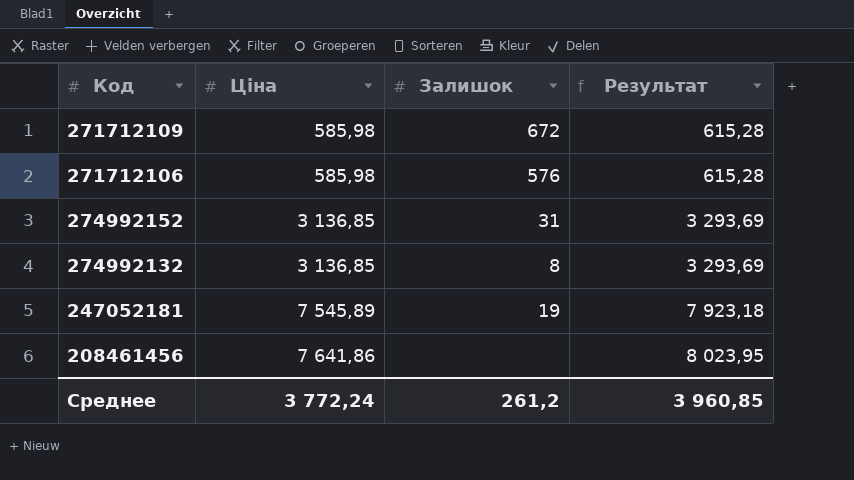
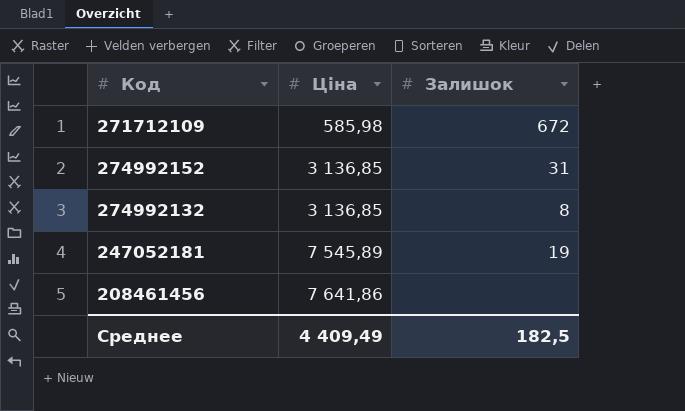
column Результат | formula: [Ціна] * 1,05 -> none
row 271712106: 585,98 | 576 | 615,28 -> none
Среднее | Ціна: 3 772,24 -> 4 409,49
Среднее | Залишок: 261,2 -> 182,5

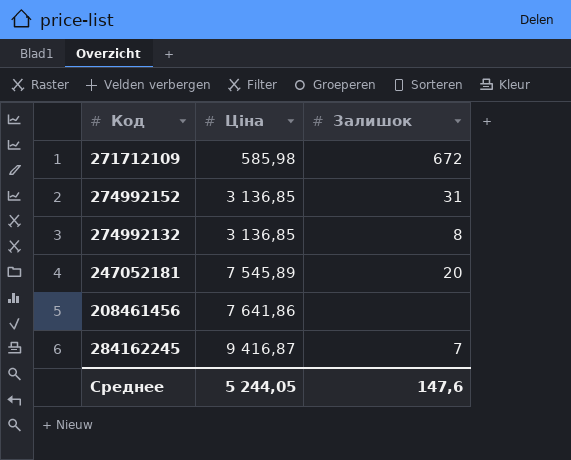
247052181 | Залишок: 19 -> 20
row 284162245: none -> 9 416,87 | 7
Среднее | Ціна: 4 409,49 -> 5 244,05
Среднее | Залишок: 182,5 -> 147,6

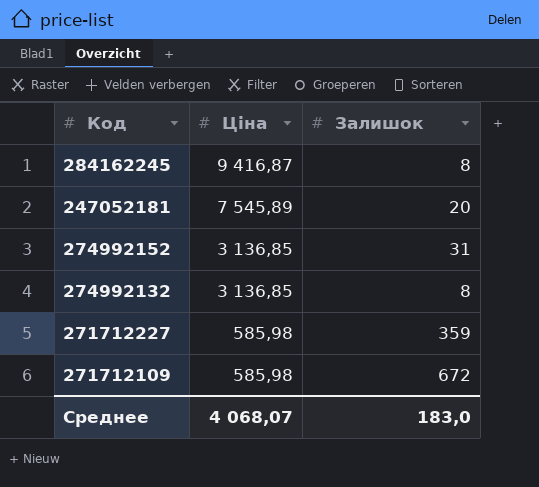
row order: Ціна ascending -> Ціна descending
row 208461456: 7 641,86 | none -> none
284162245 | Залишок: 7 -> 8
row 271712227: none -> 585,98 | 359
Среднее | Ціна: 5 244,05 -> 4 068,07
Среднее | Залишок: 147,6 -> 183,0

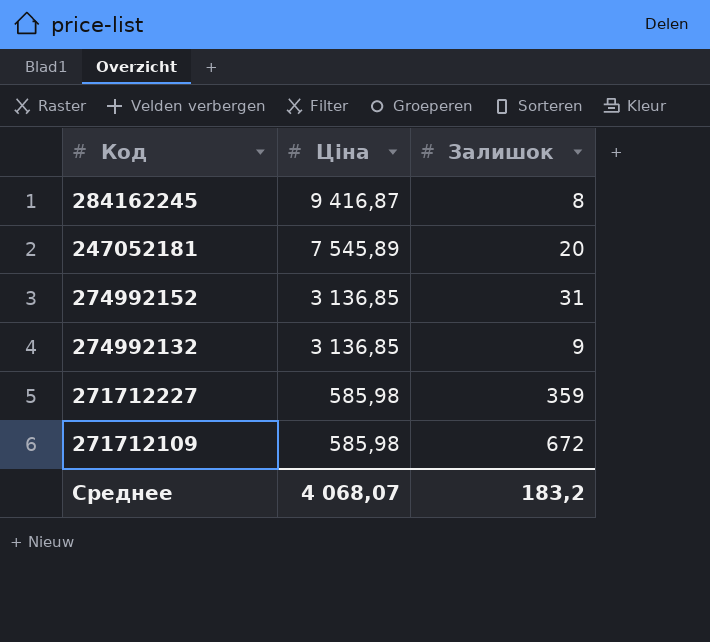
274992132 | Залишок: 8 -> 9
Среднее | Залишок: 183,0 -> 183,2

